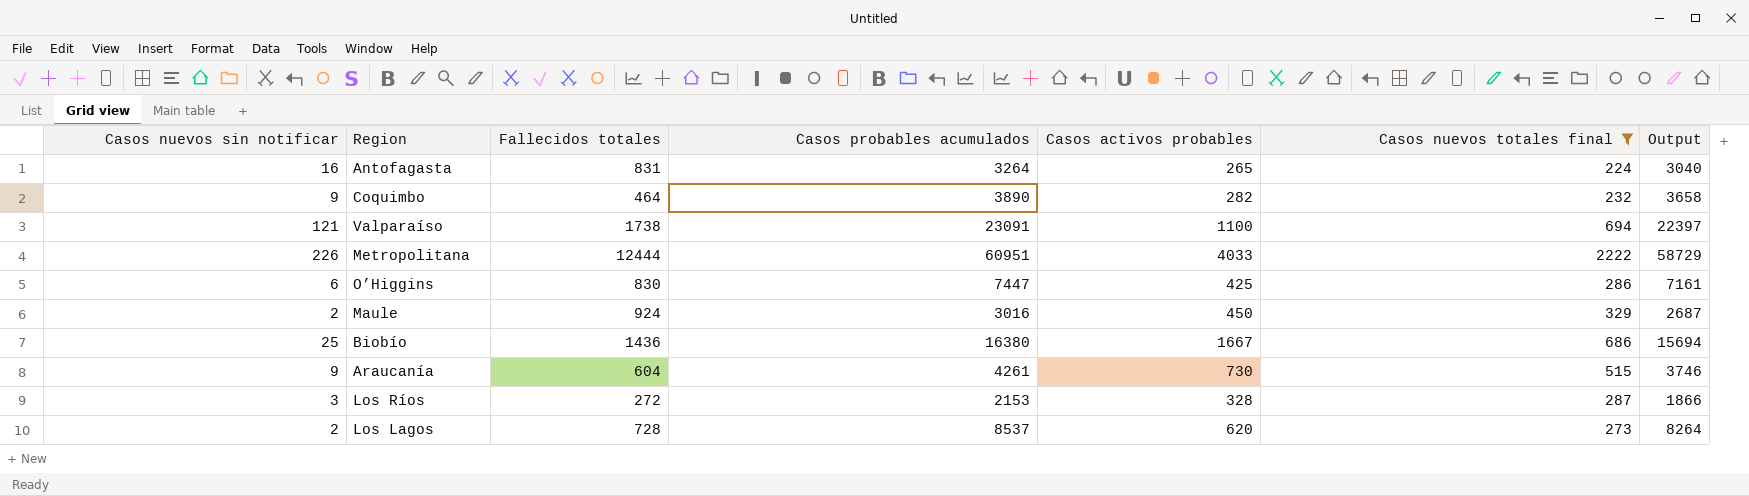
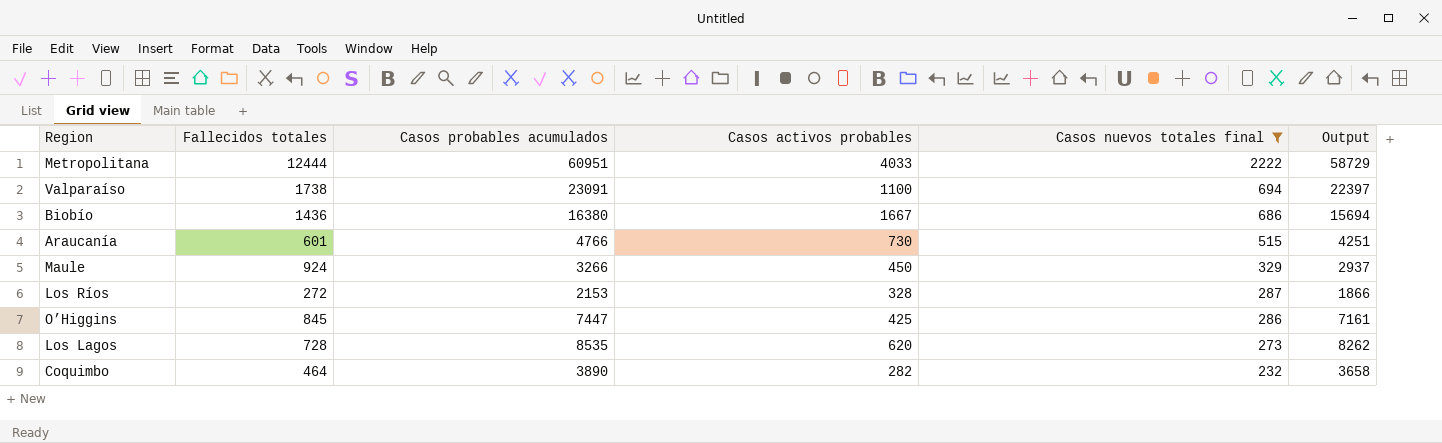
row order: none -> Casos nuevos totales final descending
column Casos nuevos sin notificar | position: 1 -> none
row Antofagasta: 16 | 831 | 3264 | 265 | 224 | 3040 -> none
Araucanía | Fallecidos totales: 604 -> 601
Araucanía | Casos probables acumulados: 4261 -> 4766
Araucanía | Output: 3746 -> 4251
Maule | Casos probables acumulados: 3016 -> 3266
Maule | Output: 2687 -> 2937
O’Higgins | Fallecidos totales: 830 -> 845
Los Lagos | Casos probables acumulados: 8537 -> 8535
Los Lagos | Output: 8264 -> 8262

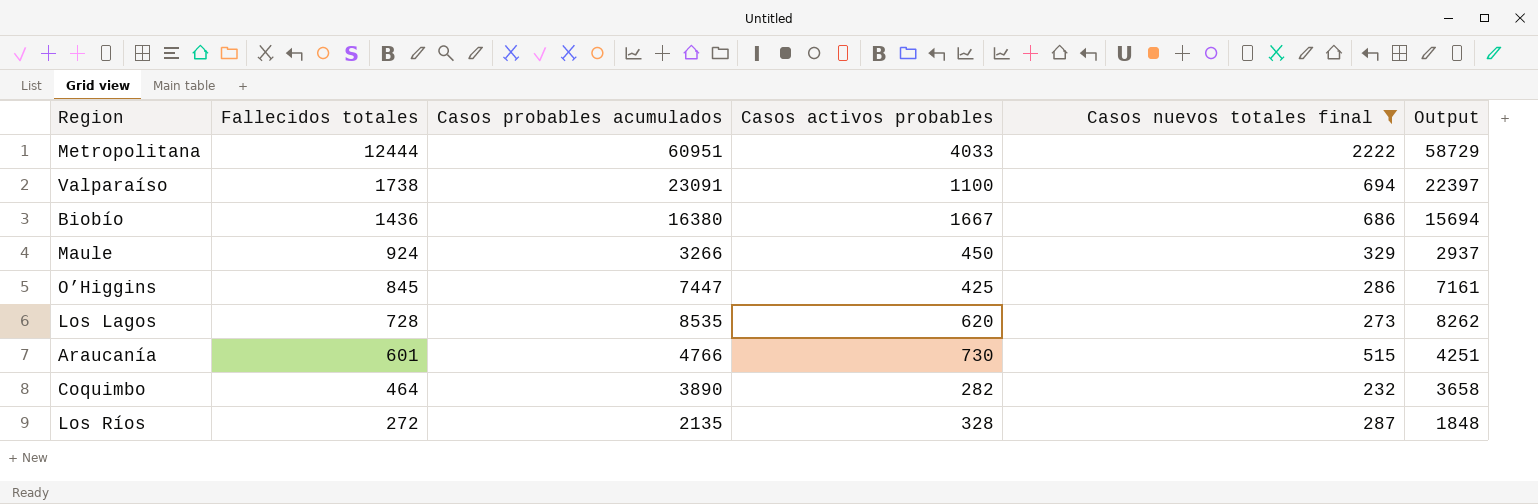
row order: Casos nuevos totales final descending -> Fallecidos totales descending
Los Ríos | Casos probables acumulados: 2153 -> 2135
Los Ríos | Output: 1866 -> 1848

